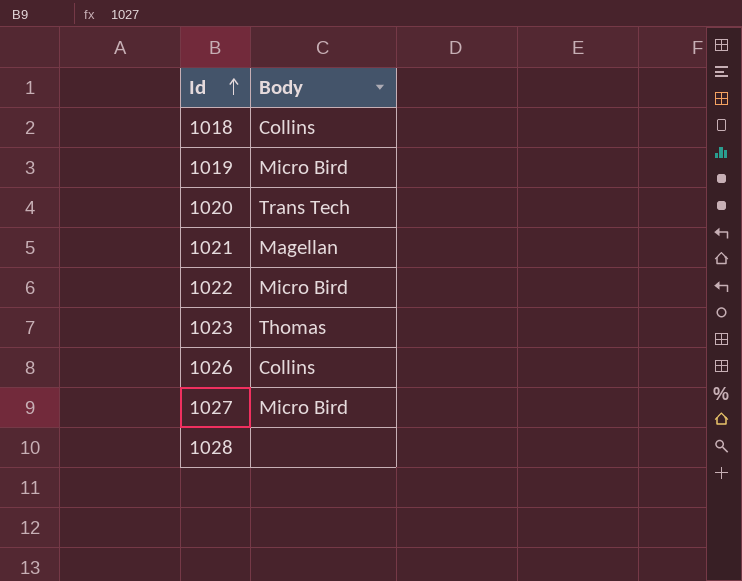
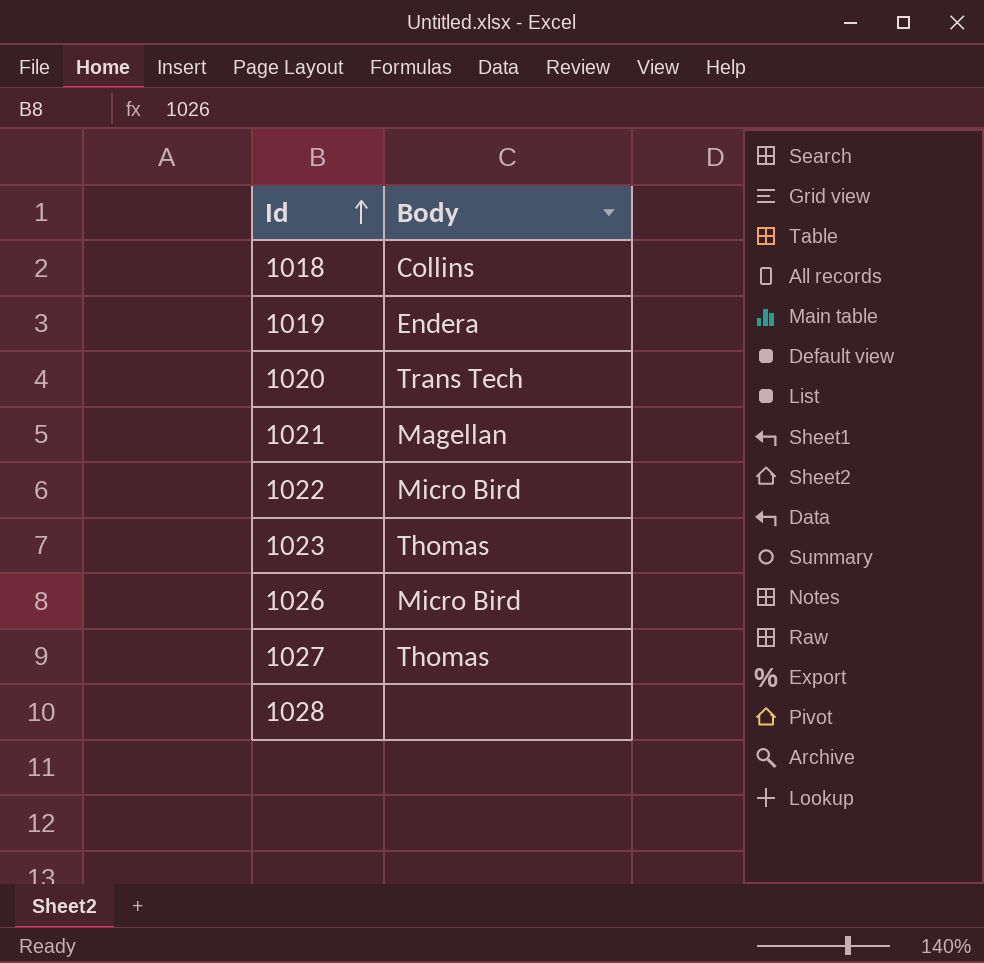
1019 | Body: Micro Bird -> Endera
1026 | Body: Collins -> Micro Bird
1027 | Body: Micro Bird -> Thomas

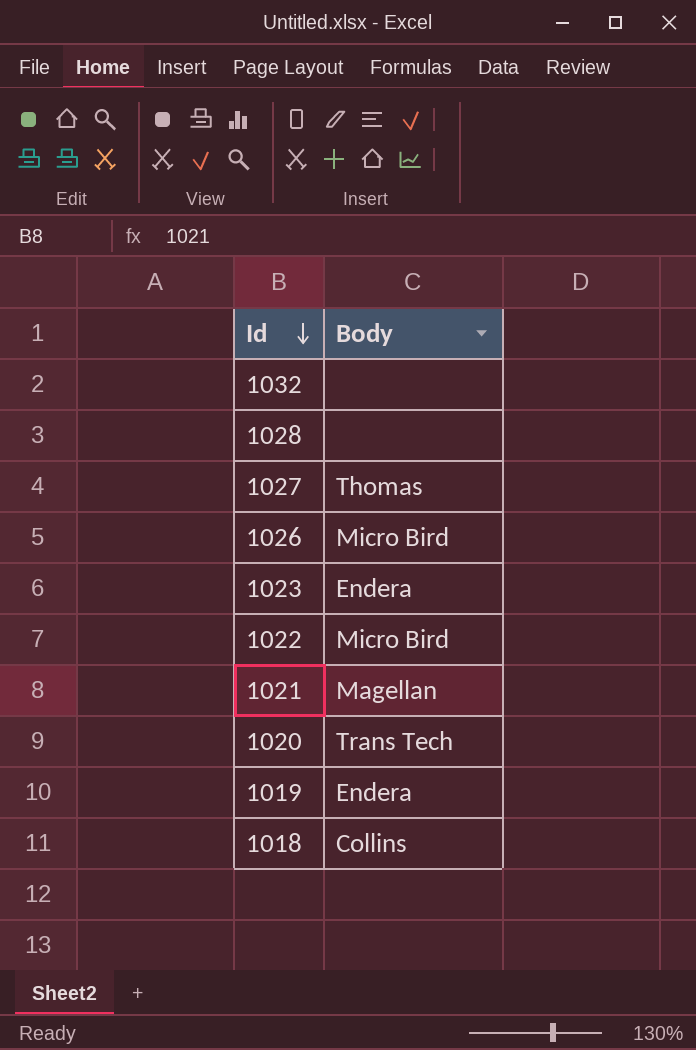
row order: Id ascending -> Id descending
row 1032: none -> none
1023 | Body: Thomas -> Endera

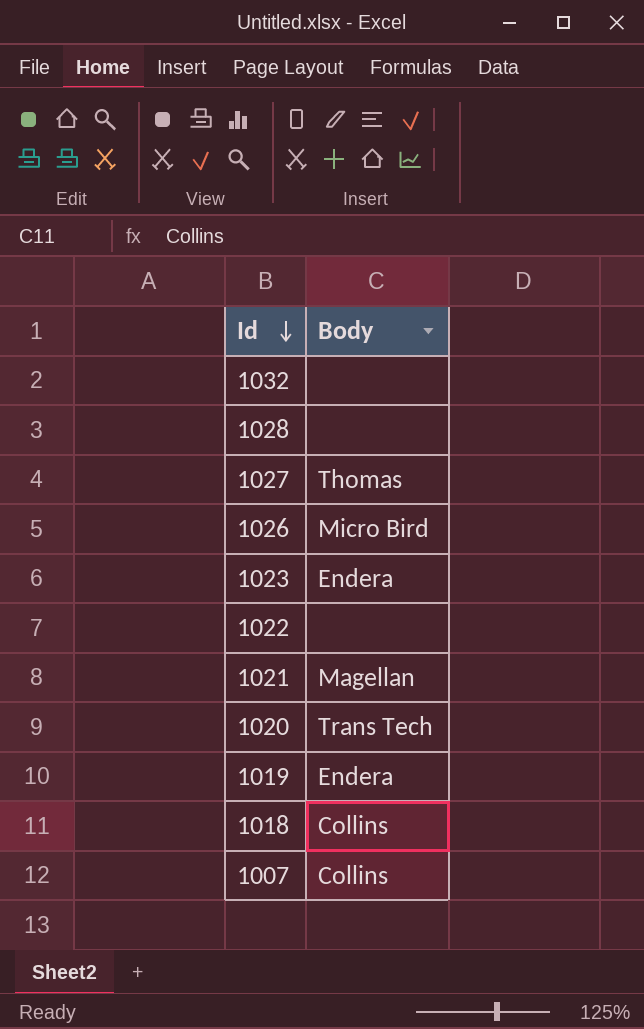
1022 | Body: Micro Bird -> none
row 1007: none -> Collins

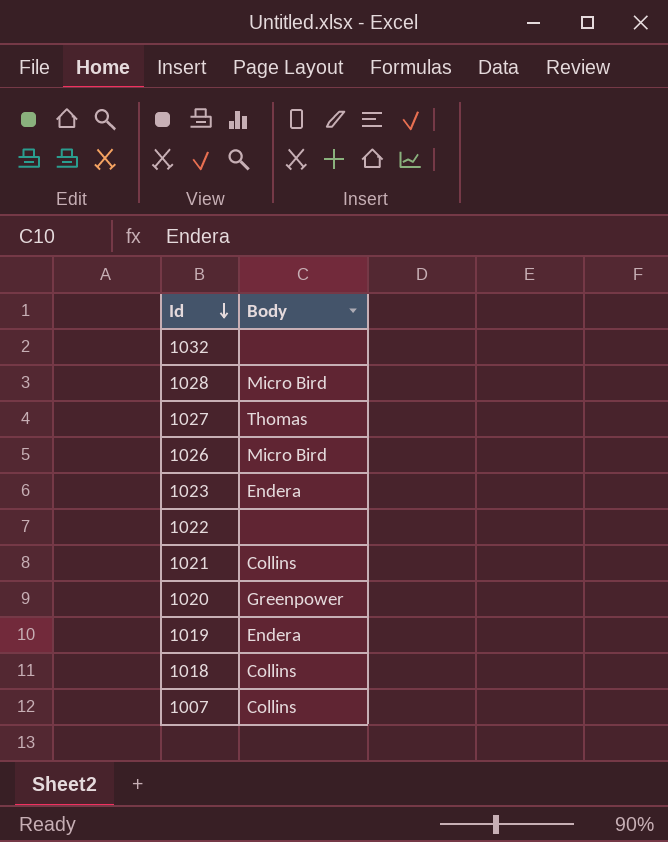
1028 | Body: none -> Micro Bird
1021 | Body: Magellan -> Collins
1020 | Body: Trans Tech -> Greenpower

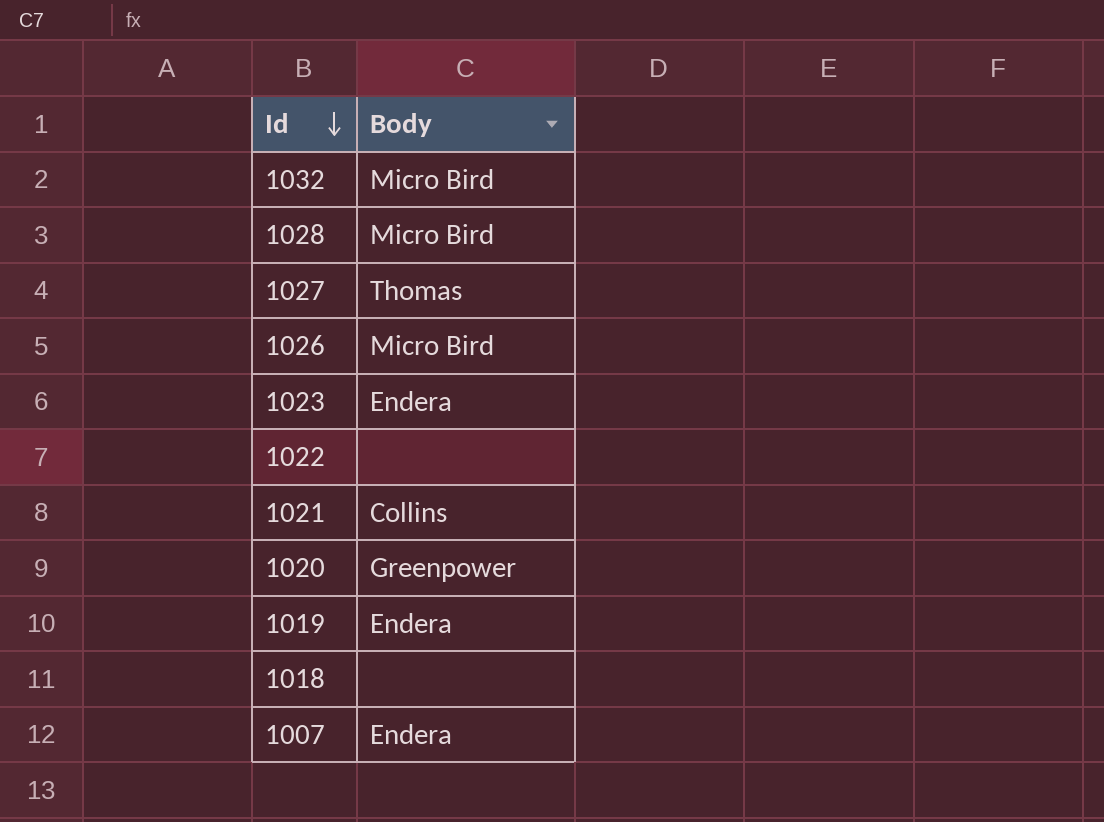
1032 | Body: none -> Micro Bird
1018 | Body: Collins -> none
1007 | Body: Collins -> Endera

